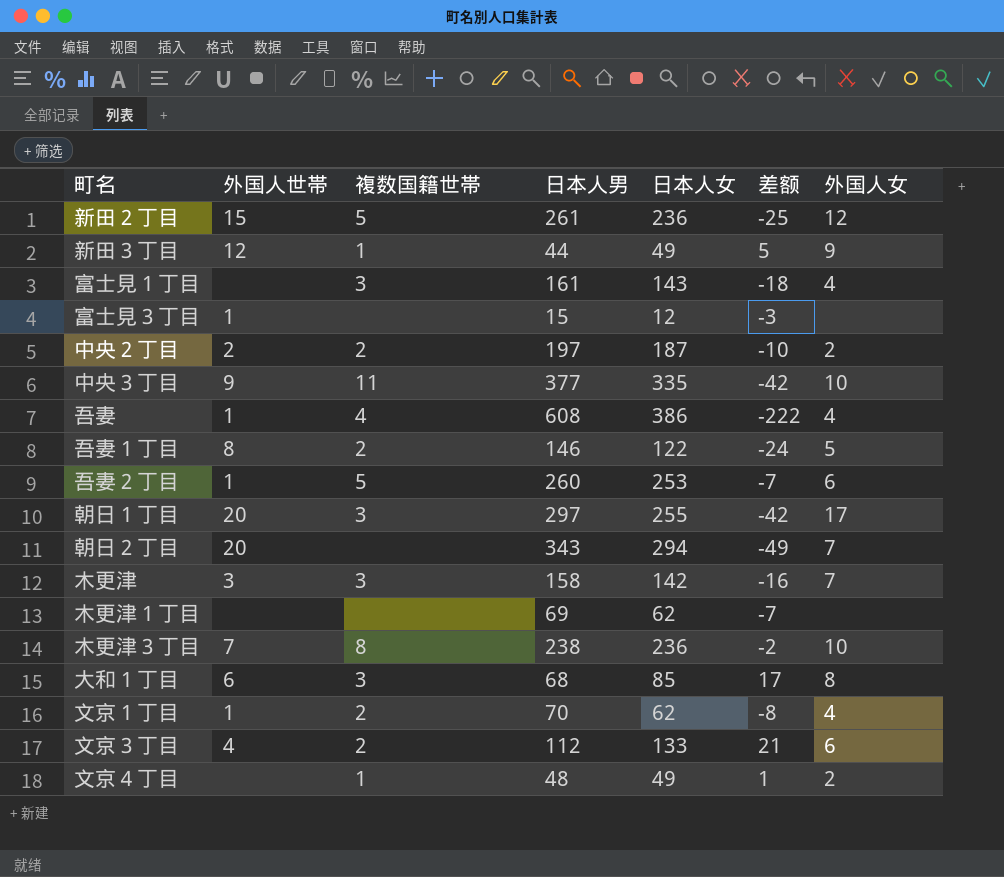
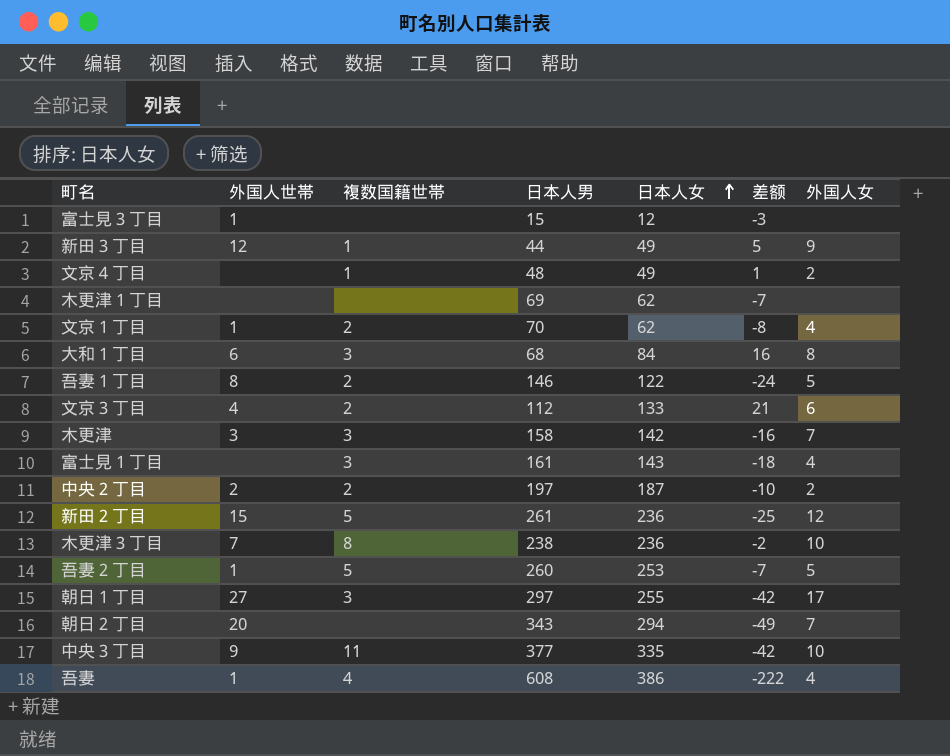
row order: none -> 日本人女 ascending
大和１丁目 | 日本人女: 85 -> 84
大和１丁目 | 差额: 17 -> 16
吾妻２丁目 | 外国人女: 6 -> 5
朝日１丁目 | 外国人世帯: 20 -> 27

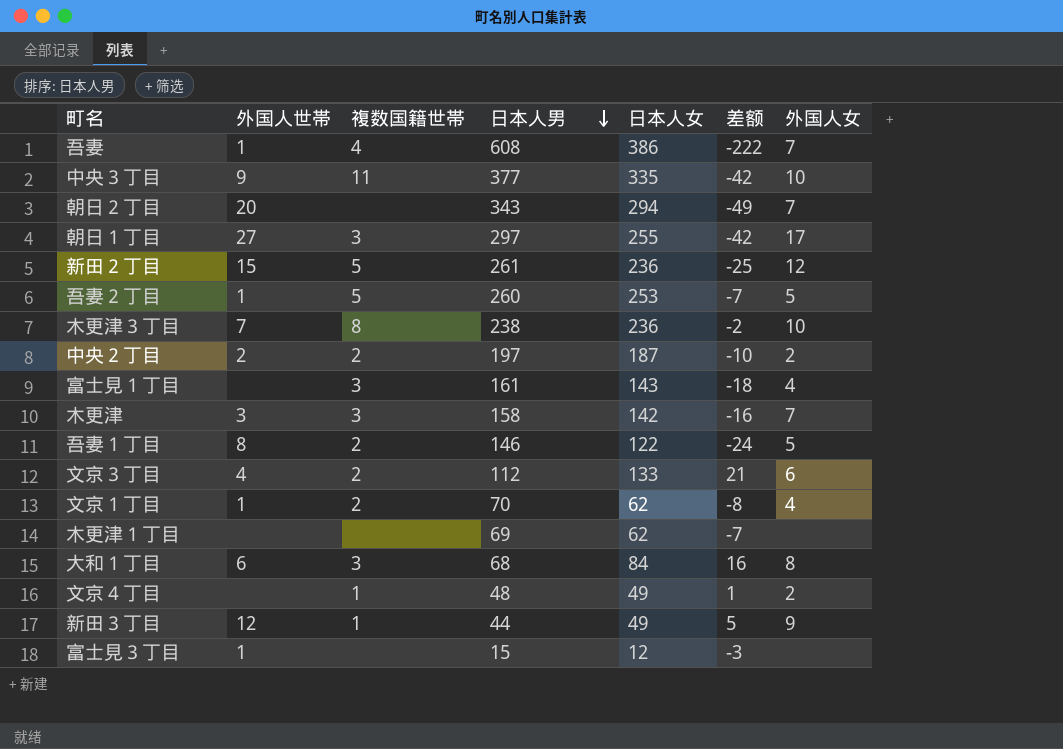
row order: 日本人女 ascending -> 日本人男 descending
吾妻 | 外国人女: 4 -> 7

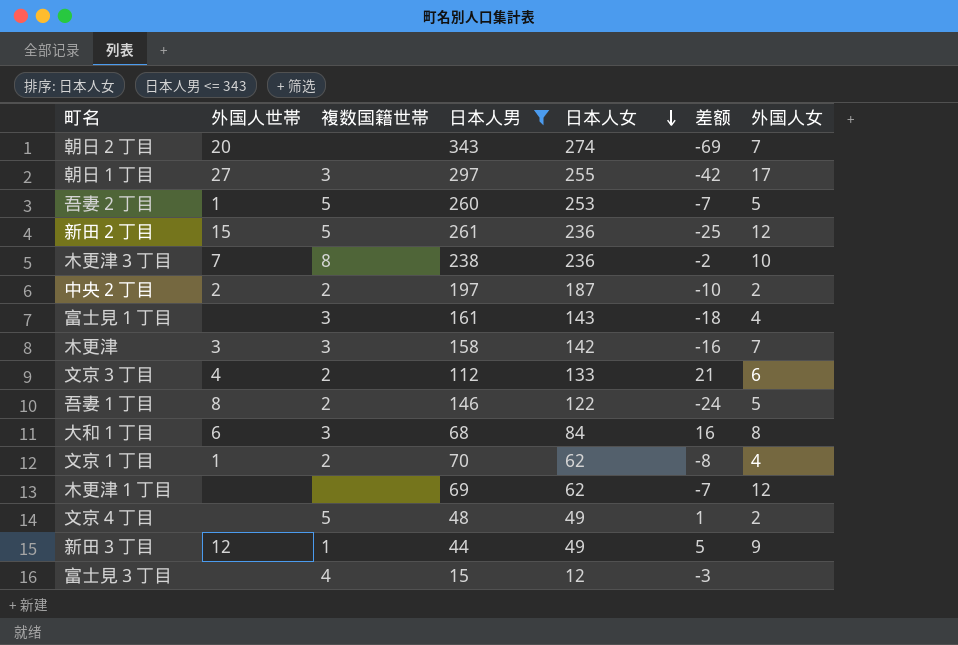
filter: none -> 日本人男 <= 343
row order: 日本人男 descending -> 日本人女 descending
朝日２丁目 | 日本人女: 294 -> 274
朝日２丁目 | 差额: -49 -> -69
木更津１丁目 | 外国人女: none -> 12
文京４丁目 | 複数国籍世帯: 1 -> 5
富士見３丁目 | 外国人世帯: 1 -> none
富士見３丁目 | 複数国籍世帯: none -> 4

